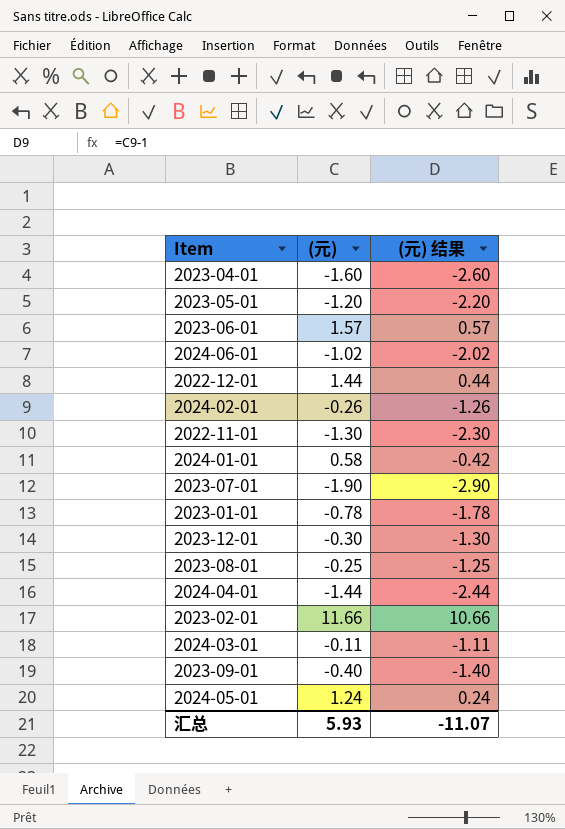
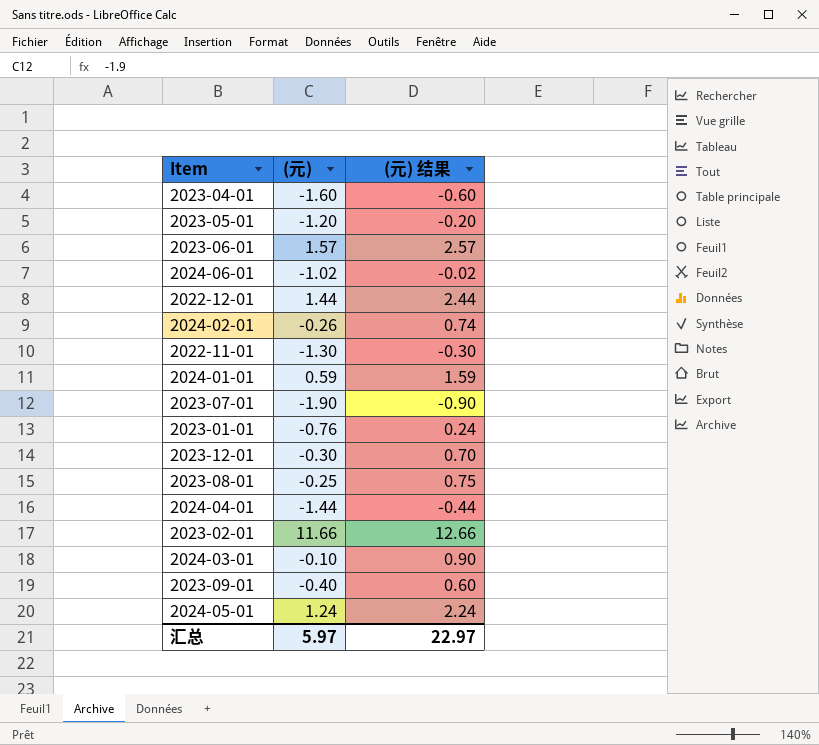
column (元) 结果 | formula: [(元)] - 1 -> [(元)] + 1
2024-01-01 | (元): 0.58 -> 0.59
2023-01-01 | (元): -0.78 -> -0.76
2024-03-01 | (元): -0.11 -> -0.10
汇总 | (元): 5.93 -> 5.97
汇总 | (元) 结果: -11.07 -> 22.97

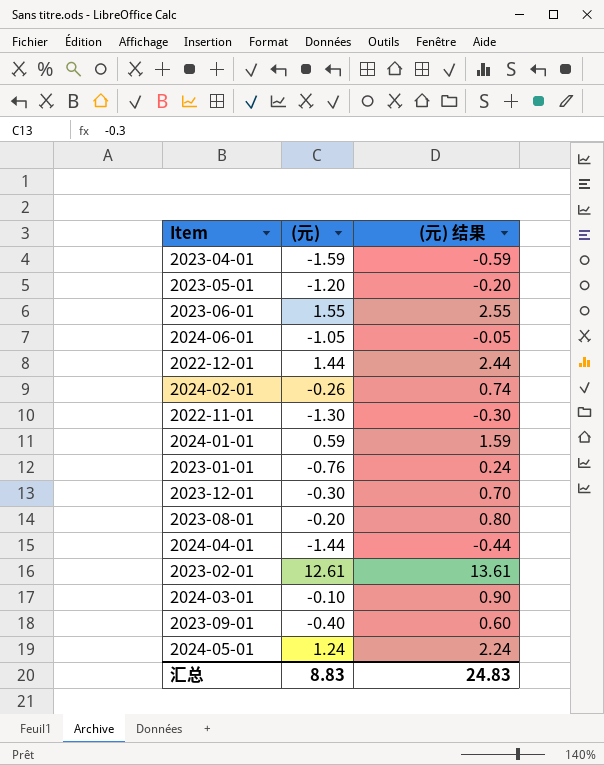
row 2023-07-01: -1.90 | -0.90 -> none
2023-04-01 | (元): -1.60 -> -1.59
2023-04-01 | (元) 结果: -0.60 -> -0.59
2023-06-01 | (元): 1.57 -> 1.55
2023-06-01 | (元) 结果: 2.57 -> 2.55
2024-06-01 | (元): -1.02 -> -1.05
2024-06-01 | (元) 结果: -0.02 -> -0.05
2023-08-01 | (元): -0.25 -> -0.20
2023-08-01 | (元) 结果: 0.75 -> 0.80
2023-02-01 | (元): 11.66 -> 12.61
2023-02-01 | (元) 结果: 12.66 -> 13.61
汇总 | (元): 5.97 -> 8.83
汇总 | (元) 结果: 22.97 -> 24.83

